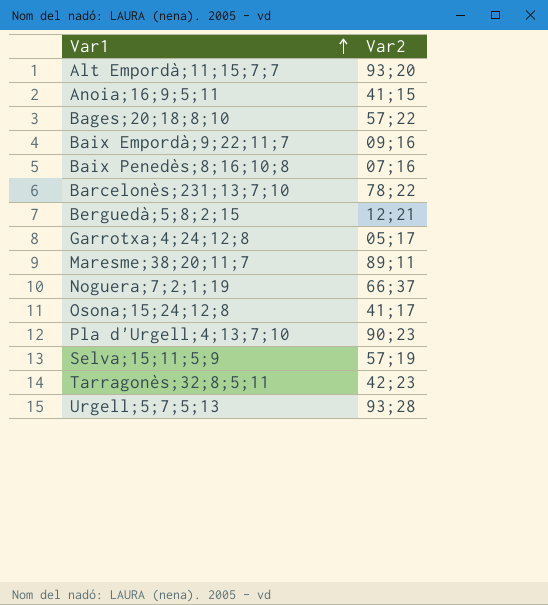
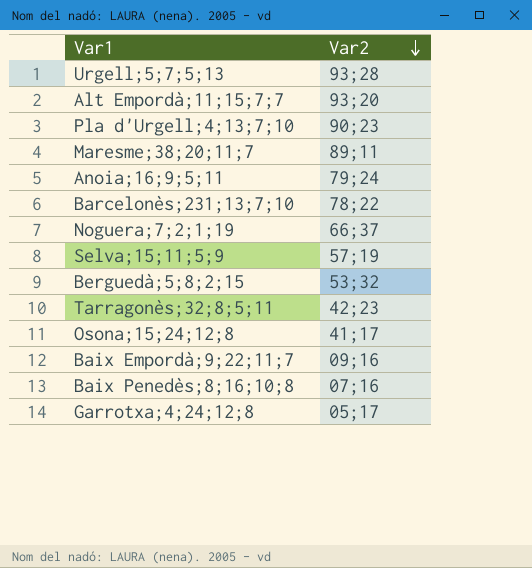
row order: Var1 ascending -> Var2 descending
row Bages;20;18;8;10: 57;22 -> none
Anoia;16;9;5;11 | Var2: 41;15 -> 79;24
Berguedà;5;8;2;15 | Var2: 12;21 -> 53;32

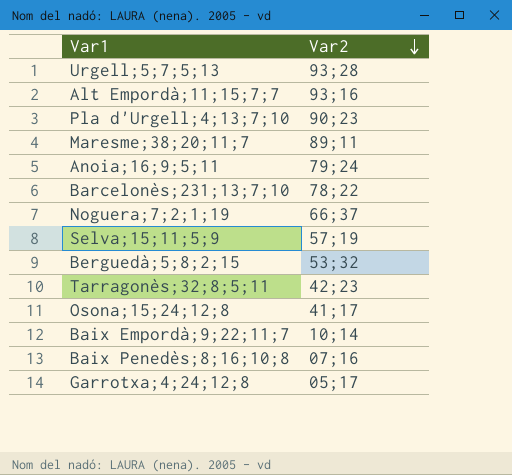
Alt Empordà;11;15;7;7 | Var2: 93;20 -> 93;16
Baix Empordà;9;22;11;7 | Var2: 09;16 -> 10;14

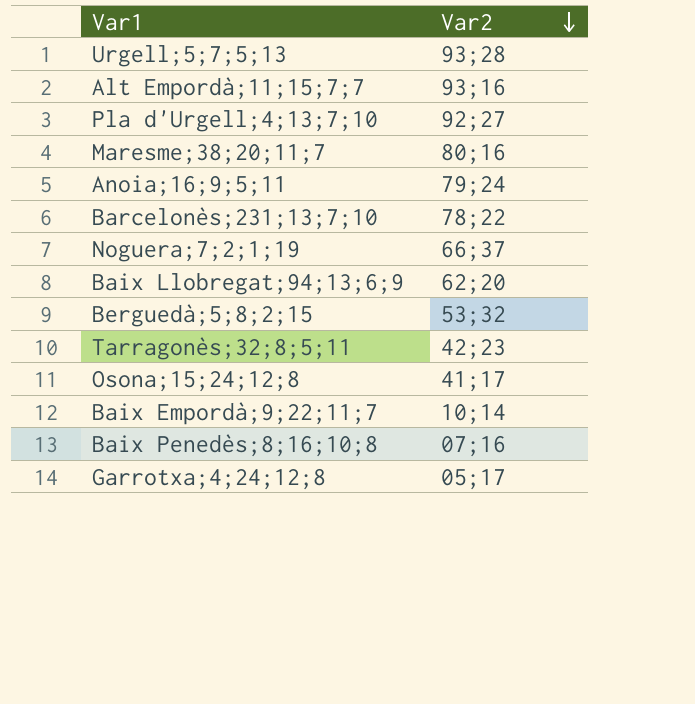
row Selva;15;11;5;9: 57;19 -> none
Pla d'Urgell;4;13;7;10 | Var2: 90;23 -> 92;27
Maresme;38;20;11;7 | Var2: 89;11 -> 80;16
row Baix Llobregat;94;13;6;9: none -> 62;20

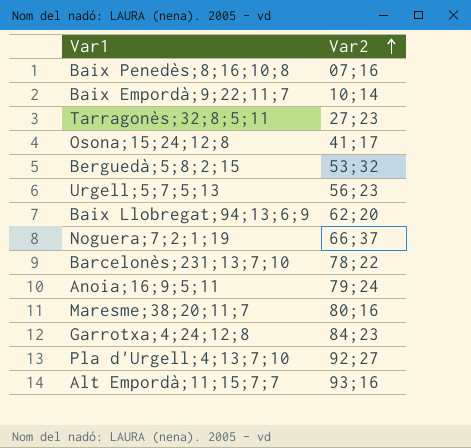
row order: Var2 descending -> Var2 ascending
Tarragonès;32;8;5;11 | Var2: 42;23 -> 27;23
Urgell;5;7;5;13 | Var2: 93;28 -> 56;23
Garrotxa;4;24;12;8 | Var2: 05;17 -> 84;23

